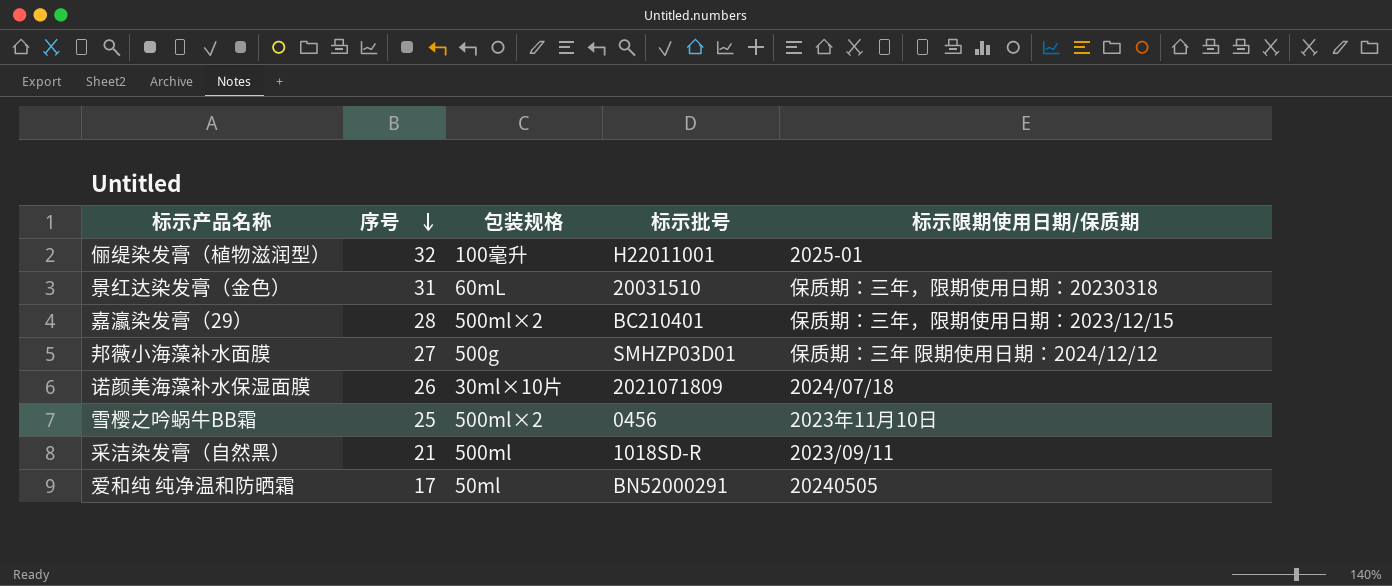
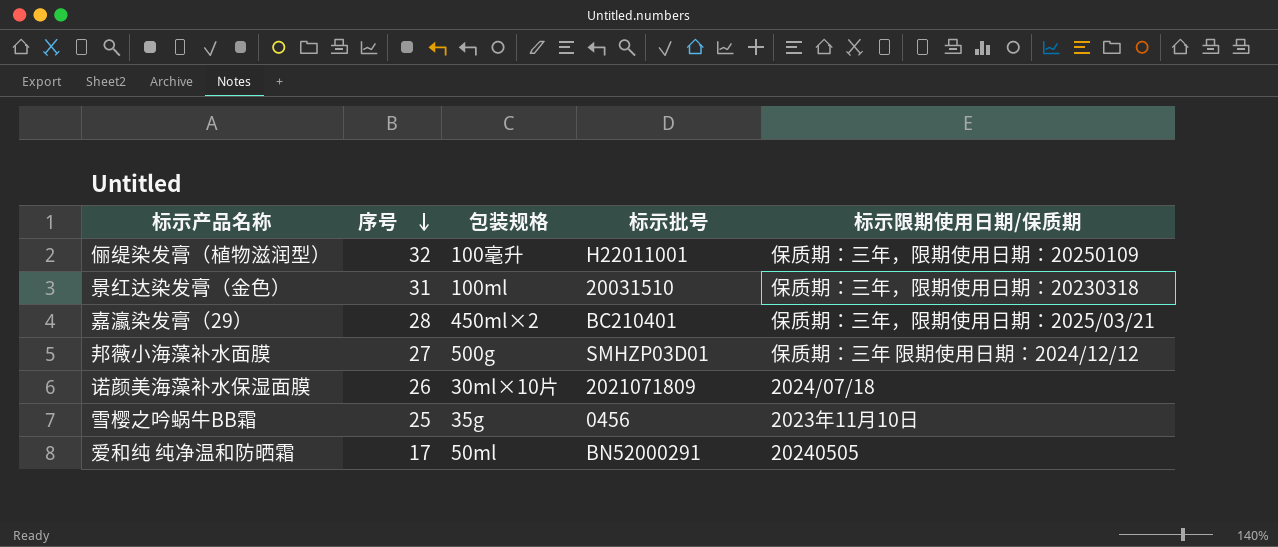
row 采洁染发膏（自然黑）: 21 | 500ml | 1018SD-R | 2023/09/11 -> none
俪缇染发膏（植物滋润型） | 标示限期使用日期/保质期: 2025-01 -> 保质期：三年，限期使用日期：20250109
景红达染发膏（金色） | 包装规格: 60mL -> 100ml
嘉瀛染发膏（29） | 包装规格: 500ml×2 -> 450ml×2
嘉瀛染发膏（29） | 标示限期使用日期/保质期: 保质期：三年，限期使用日期：2023/12/15 -> 保质期：三年，限期使用日期：2025/03/21
雪樱之吟蜗牛BB霜 | 包装规格: 500ml×2 -> 35g

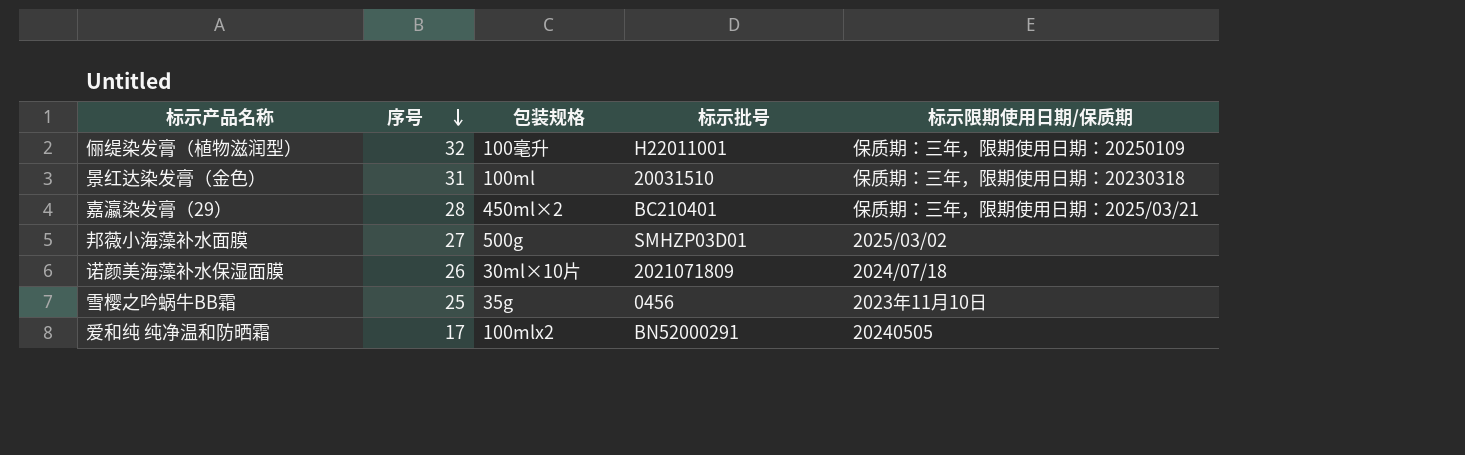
邦薇小海藻补水面膜 | 标示限期使用日期/保质期: 保质期：三年 限期使用日期：2024/12/12 -> 2025/03/02
爱和纯 纯净温和防晒霜 | 包装规格: 50ml -> 100mlx2

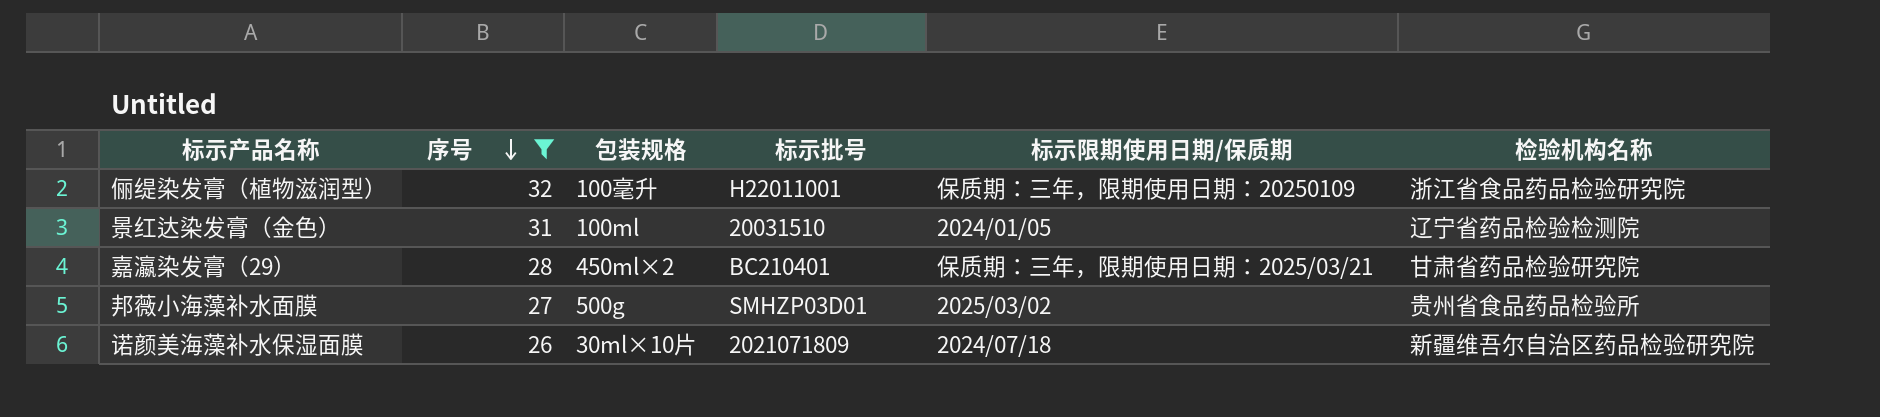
filter: none -> 序号 >= 26
column 检验机构名称 | position: none -> 6
景红达染发膏（金色） | 标示限期使用日期/保质期: 保质期：三年，限期使用日期：20230318 -> 2024/01/05

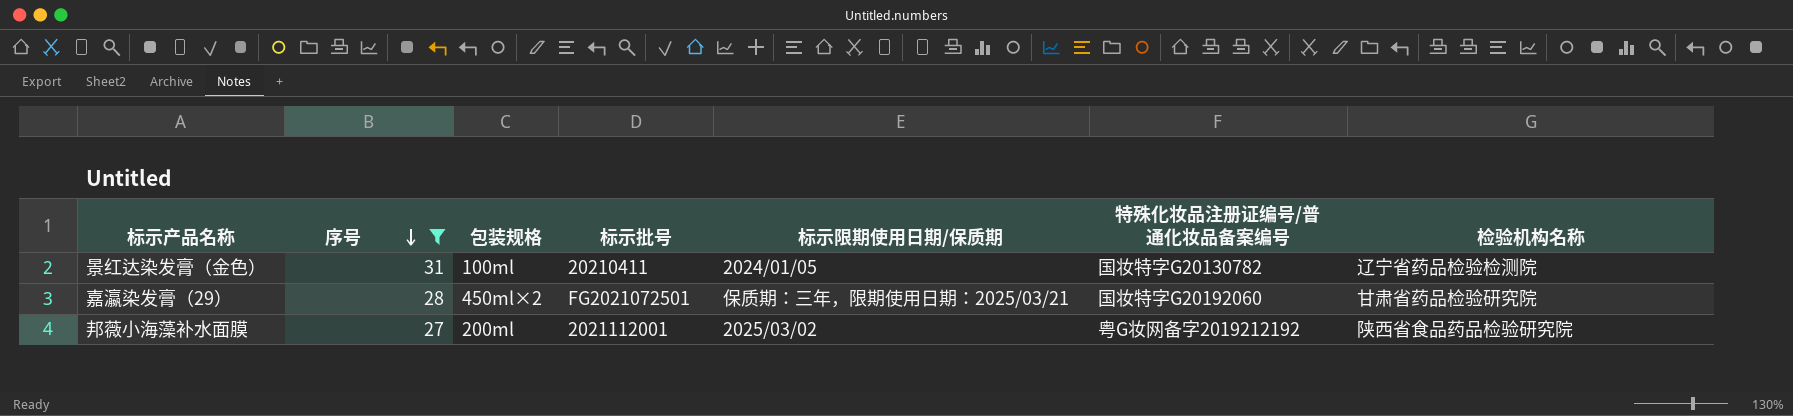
column 特殊化妆品注册证编号/普通化妆品备案编号 | position: none -> 6
row 俪缇染发膏（植物滋润型）: 32 | 100毫升 | H22011001 | 保质期：三年，限期使用日期：20250109 | 浙江省食品药品检验研究院 -> none
row 诺颜美海藻补水保湿面膜: 26 | 30ml×10片 | 2021071809 | 2024/07/18 | 新疆维吾尔自治区药品检验研究院 -> none
景红达染发膏（金色） | 标示批号: 20031510 -> 20210411
嘉瀛染发膏（29） | 标示批号: BC210401 -> FG2021072501
邦薇小海藻补水面膜 | 包装规格: 500g -> 200ml
邦薇小海藻补水面膜 | 标示批号: SMHZP03D01 -> 2021112001
邦薇小海藻补水面膜 | 检验机构名称: 贵州省食品药品检验所 -> 陕西省食品药品检验研究院

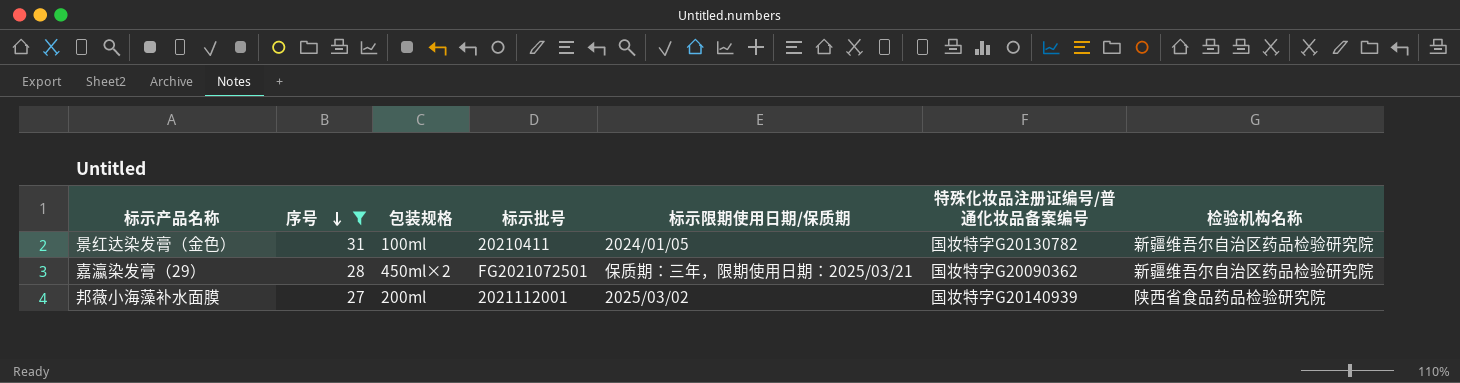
景红达染发膏（金色） | 检验机构名称: 辽宁省药品检验检测院 -> 新疆维吾尔自治区药品检验研究院
嘉瀛染发膏（29） | 特殊化妆品注册证编号/普通化妆品备案编号: 国妆特字G20192060 -> 国妆特字G20090362
嘉瀛染发膏（29） | 检验机构名称: 甘肃省药品检验研究院 -> 新疆维吾尔自治区药品检验研究院
邦薇小海藻补水面膜 | 特殊化妆品注册证编号/普通化妆品备案编号: 粤G妆网备字2019212192 -> 国妆特字G20140939

